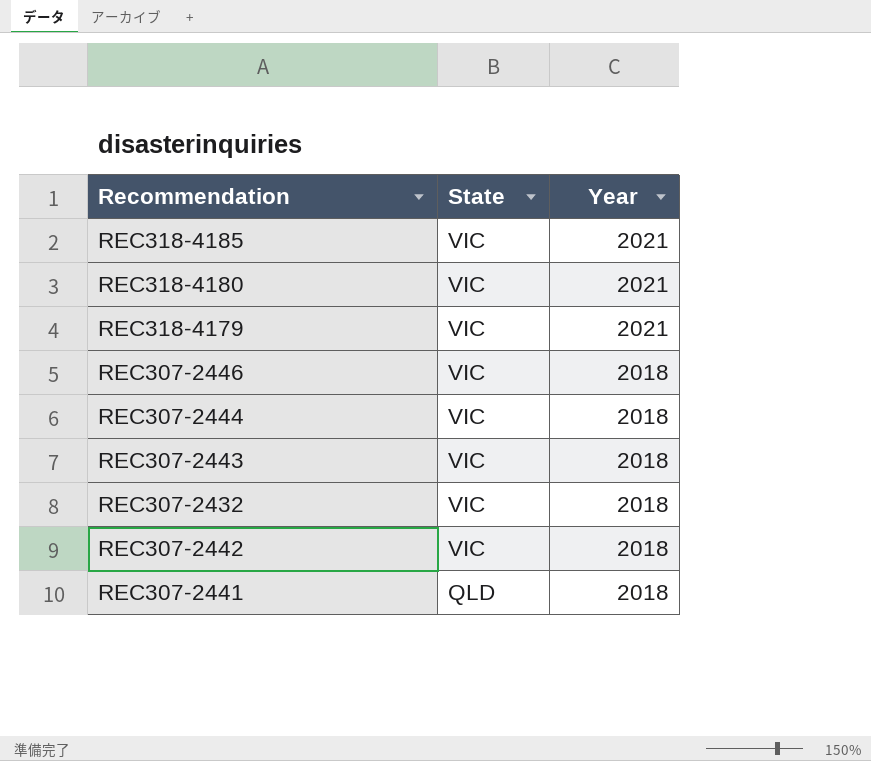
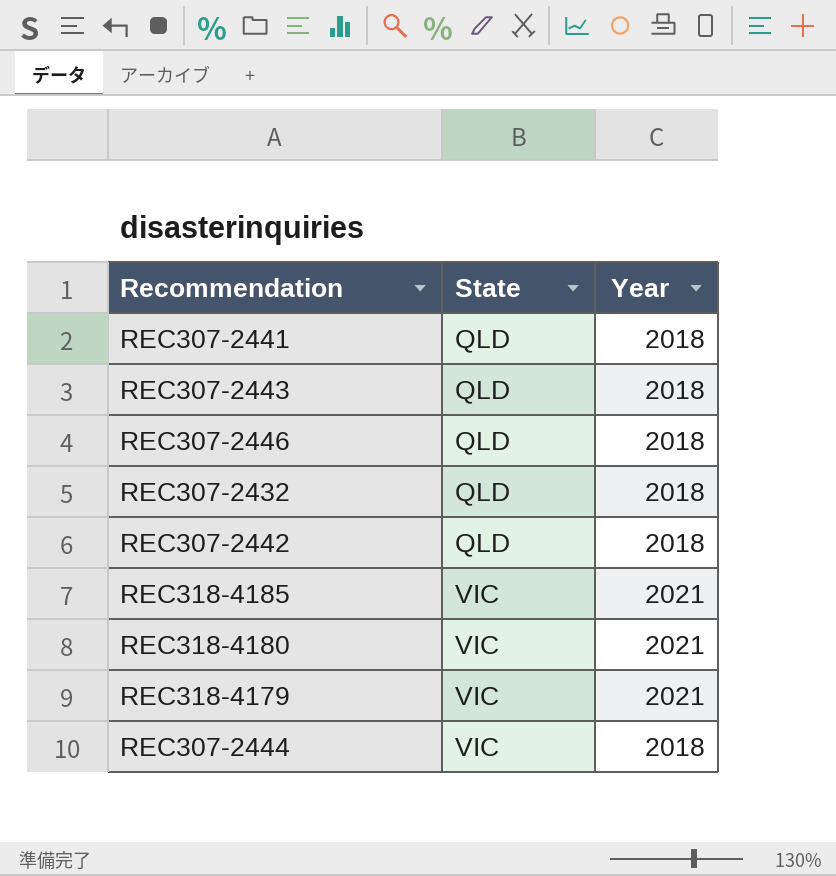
row order: State descending -> State ascending
REC307-2443 | State: VIC -> QLD
REC307-2446 | State: VIC -> QLD
REC307-2432 | State: VIC -> QLD
REC307-2442 | State: VIC -> QLD

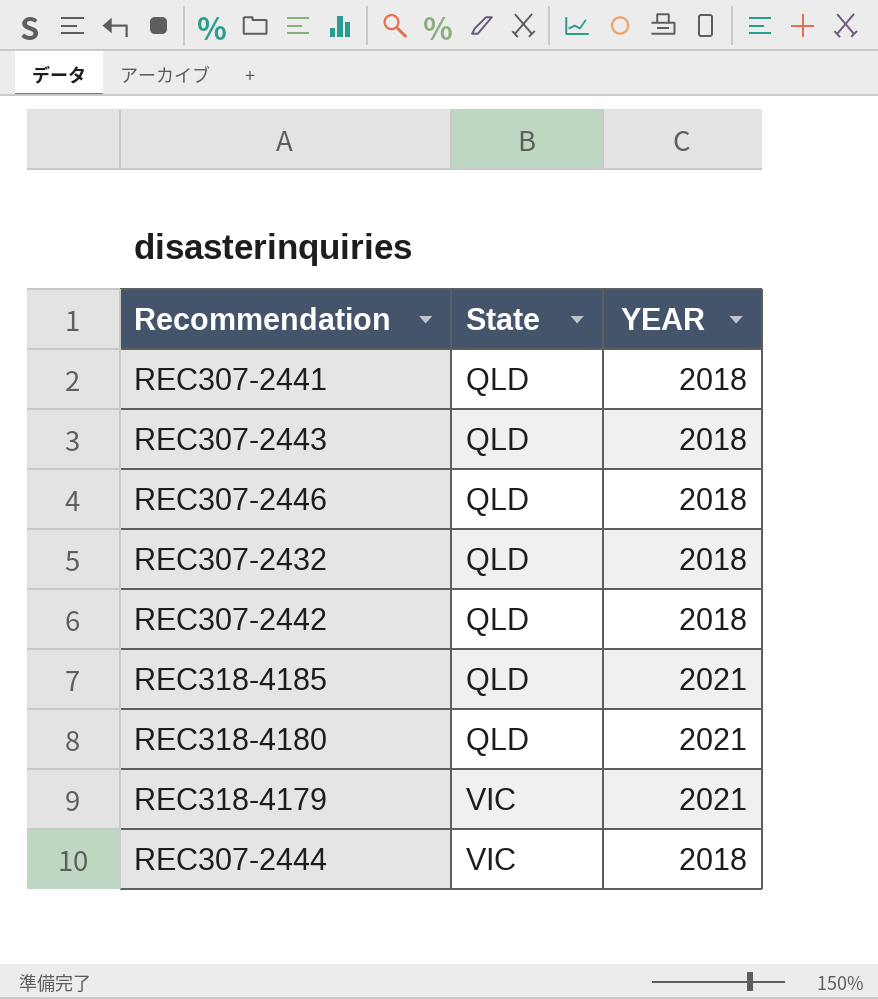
column name: Year -> YEAR
REC318-4185 | State: VIC -> QLD
REC318-4180 | State: VIC -> QLD

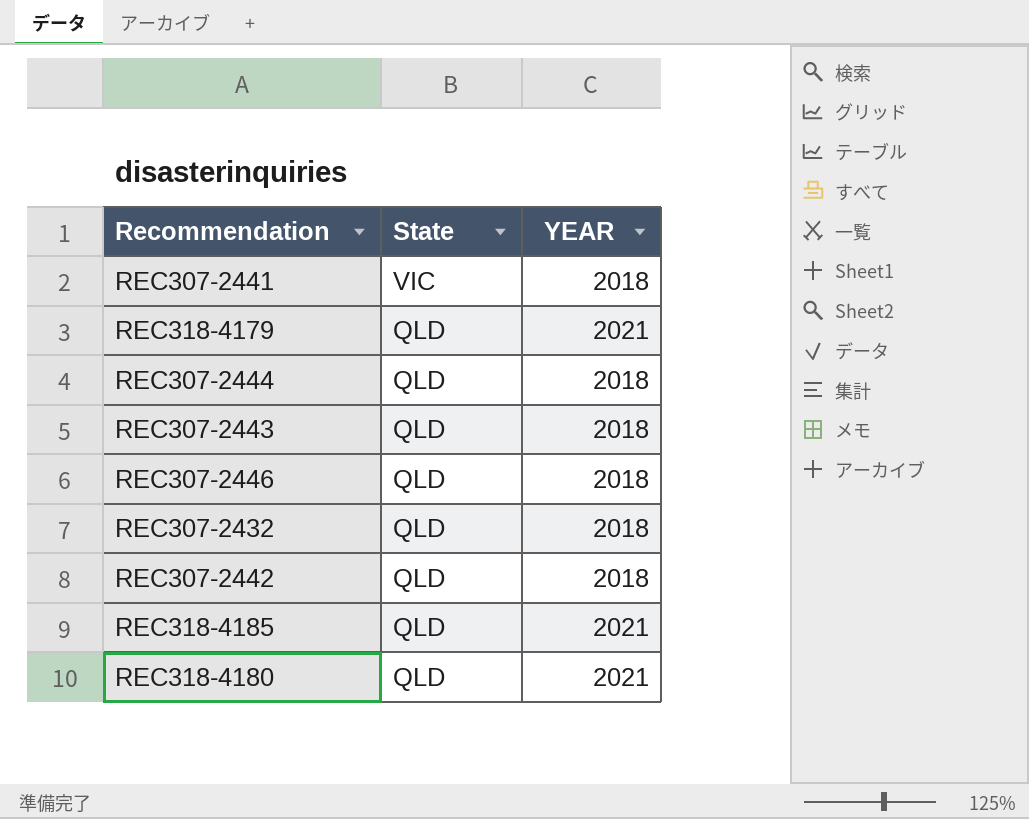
row order: State ascending -> State descending
REC307-2441 | State: QLD -> VIC
REC318-4179 | State: VIC -> QLD
REC307-2444 | State: VIC -> QLD

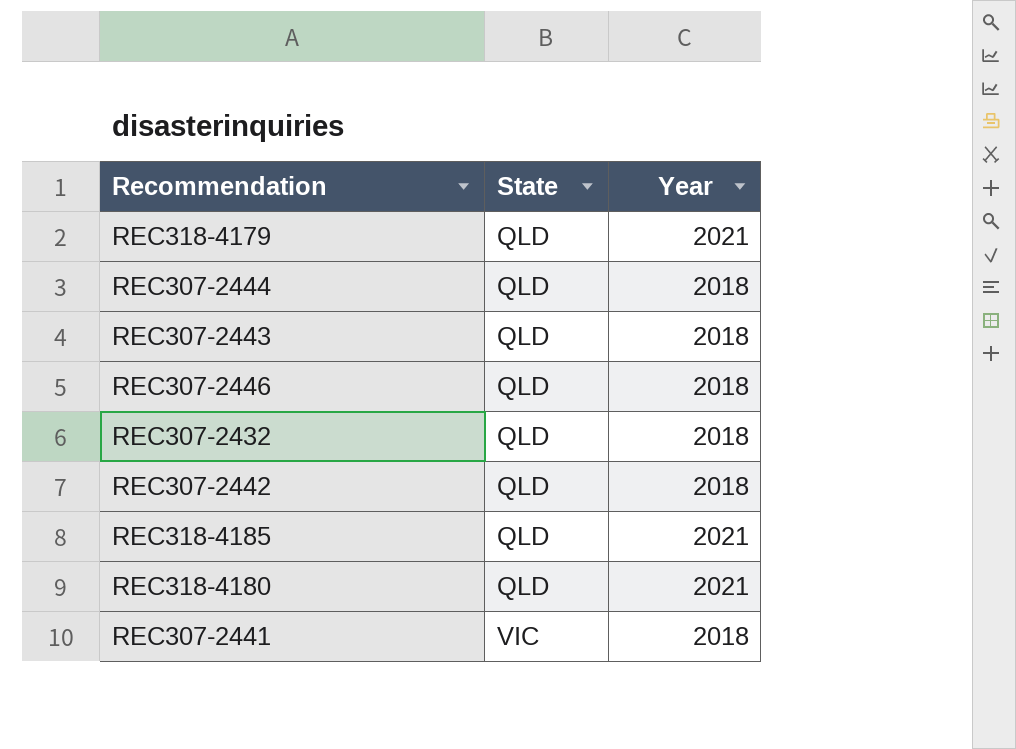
row order: State descending -> State ascending
column name: YEAR -> Year

